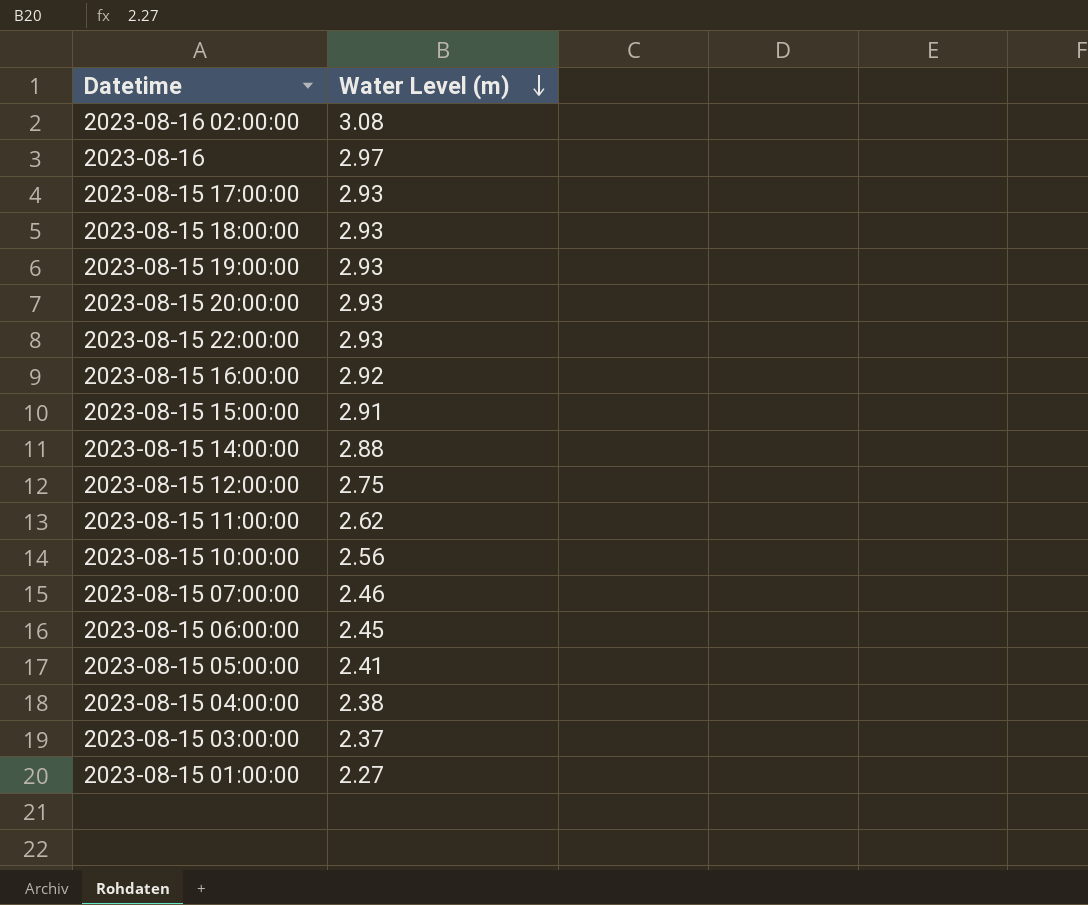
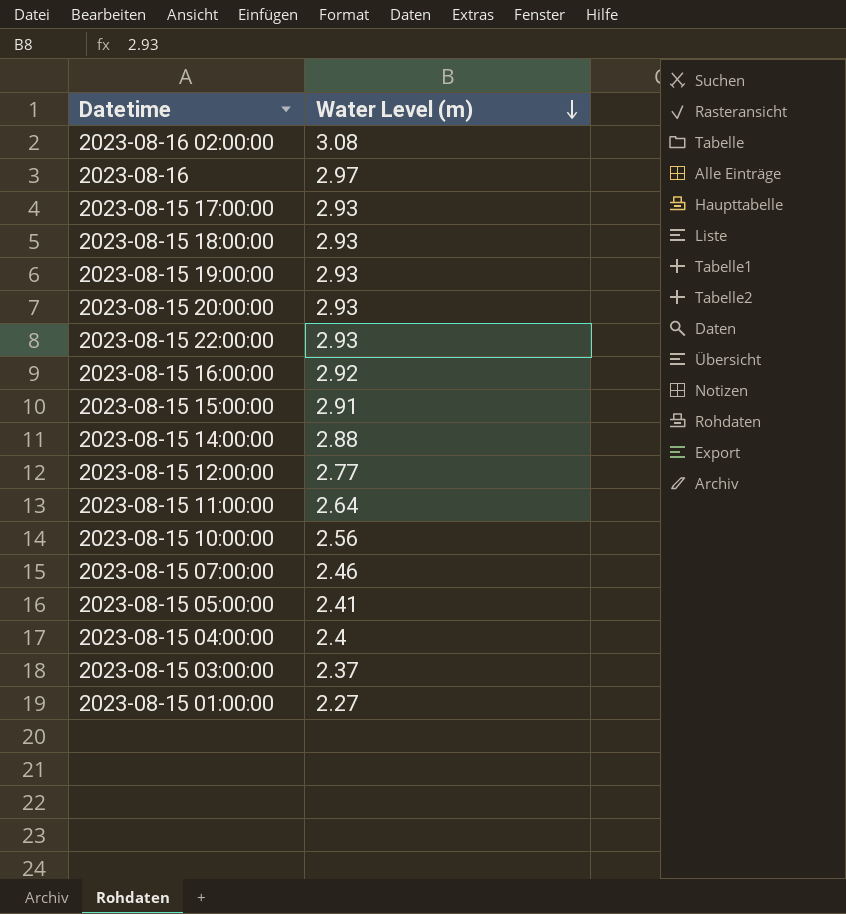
row 2023-08-15 06:00:00: 2.45 -> none
2023-08-15 12:00:00 | Water Level (m): 2.75 -> 2.77
2023-08-15 11:00:00 | Water Level (m): 2.62 -> 2.64
2023-08-15 04:00:00 | Water Level (m): 2.38 -> 2.4

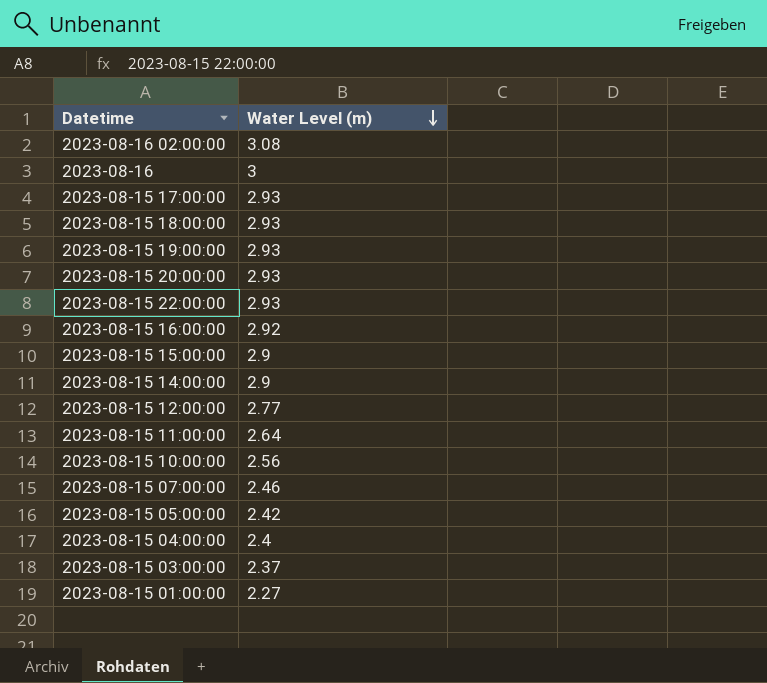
2023-08-16 | Water Level (m): 2.97 -> 3
2023-08-15 15:00:00 | Water Level (m): 2.91 -> 2.9
2023-08-15 14:00:00 | Water Level (m): 2.88 -> 2.9
2023-08-15 05:00:00 | Water Level (m): 2.41 -> 2.42

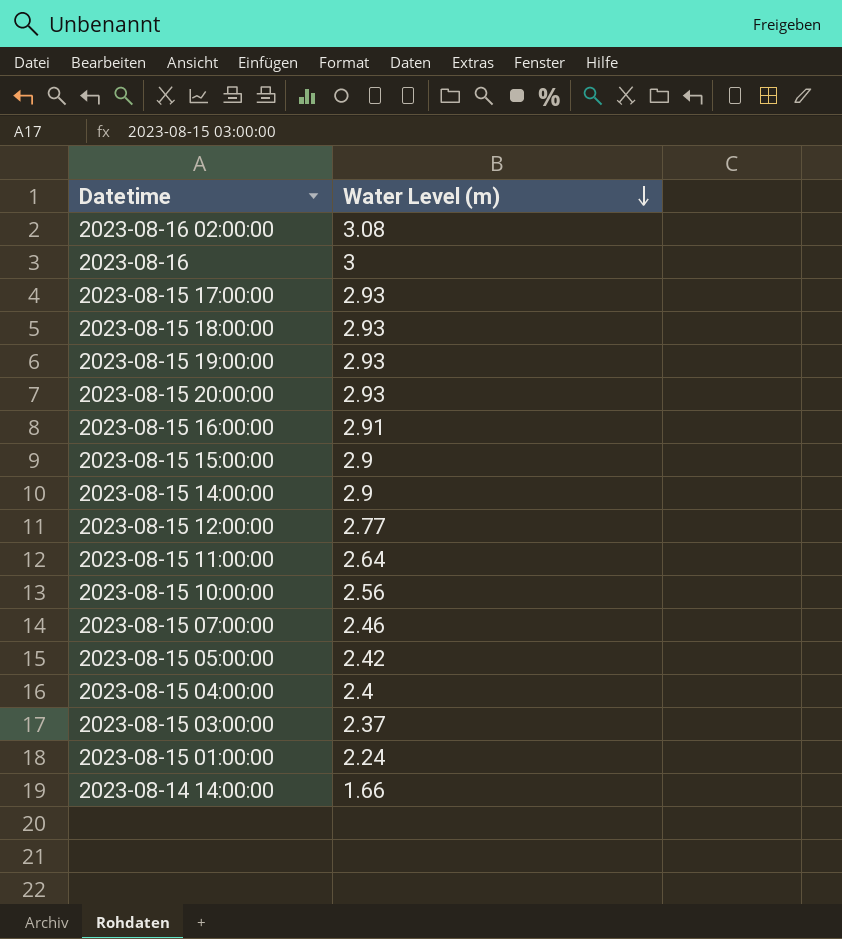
row 2023-08-15 22:00:00: 2.93 -> none
2023-08-15 16:00:00 | Water Level (m): 2.92 -> 2.91
2023-08-15 01:00:00 | Water Level (m): 2.27 -> 2.24
row 2023-08-14 14:00:00: none -> 1.66

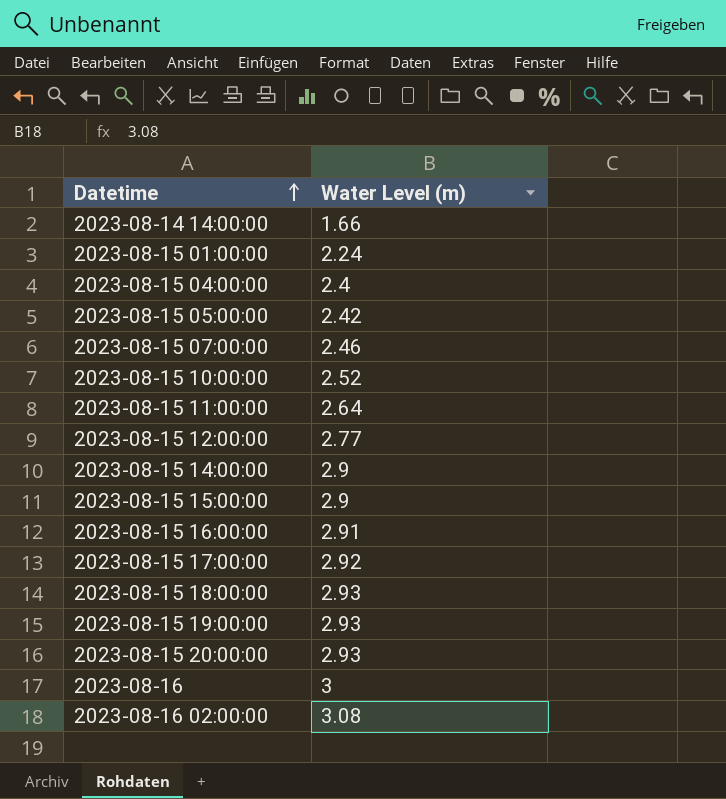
row order: Water Level (m) descending -> Datetime ascending
row 2023-08-15 03:00:00: 2.37 -> none
2023-08-15 10:00:00 | Water Level (m): 2.56 -> 2.52
2023-08-15 17:00:00 | Water Level (m): 2.93 -> 2.92

